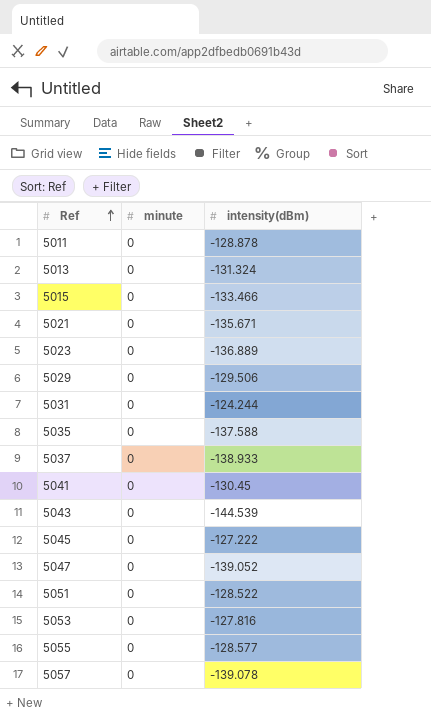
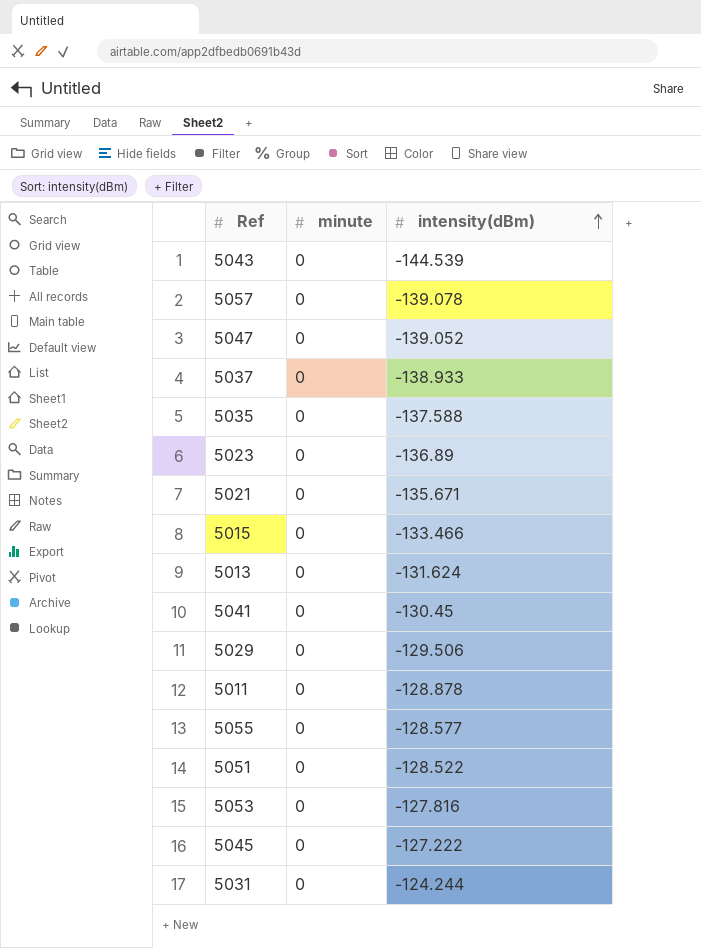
row order: Ref ascending -> intensity(dBm) ascending
5023 | intensity(dBm): -136.889 -> -136.89
5013 | intensity(dBm): -131.324 -> -131.624

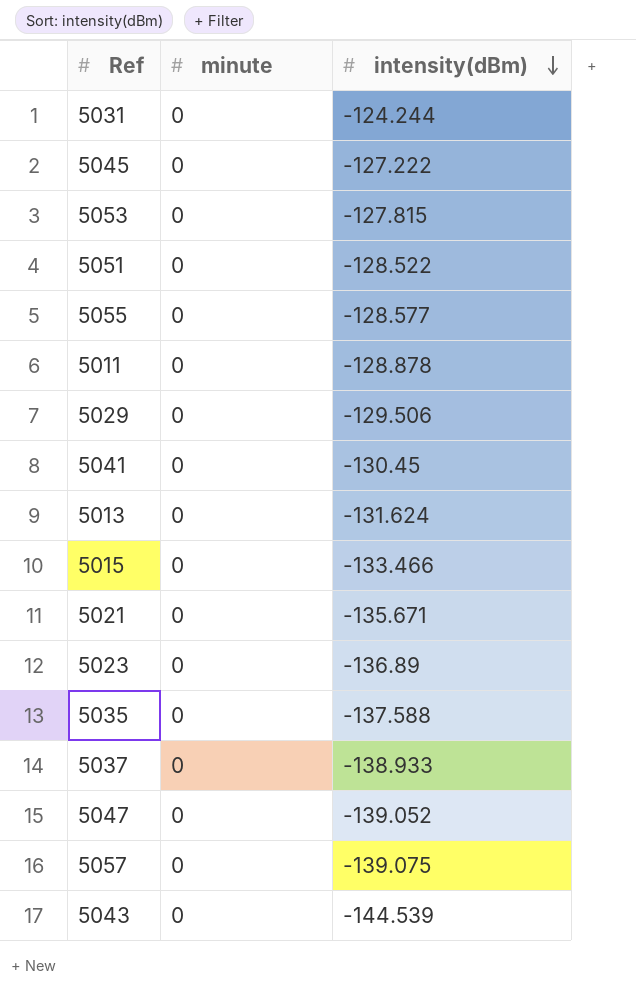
row order: intensity(dBm) ascending -> intensity(dBm) descending
5053 | intensity(dBm): -127.816 -> -127.815
5057 | intensity(dBm): -139.078 -> -139.075

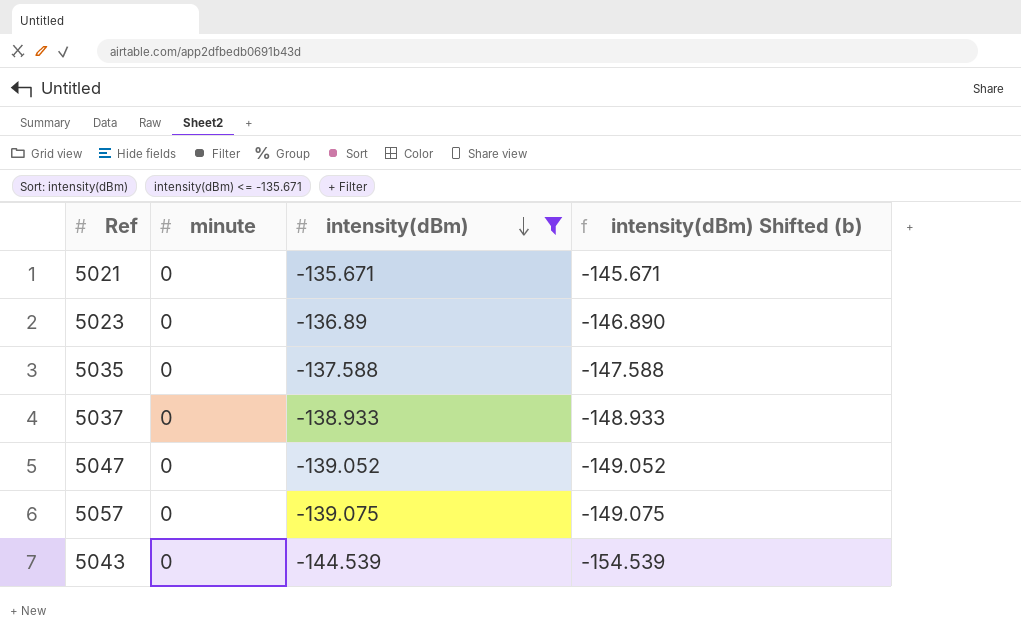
filter: none -> intensity(dBm) <= -135.671
column intensity(dBm) Shifted (b) | formula: none -> [intensity(dBm)] - 10

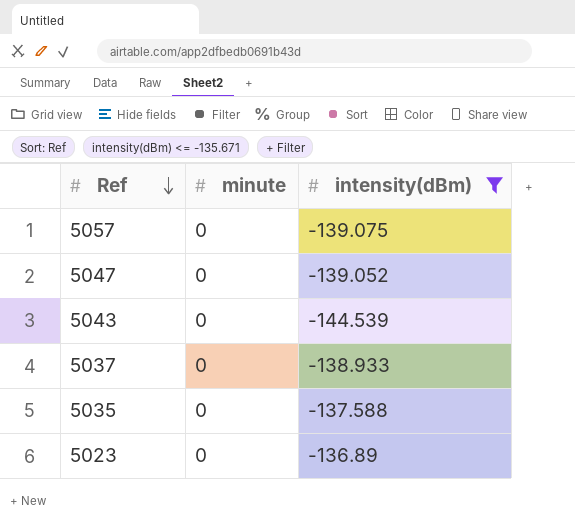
row order: intensity(dBm) descending -> Ref descending
column intensity(dBm) Shifted (b) | formula: [intensity(dBm)] - 10 -> none
row 5021: 0 | -135.671 | -145.671 -> none

